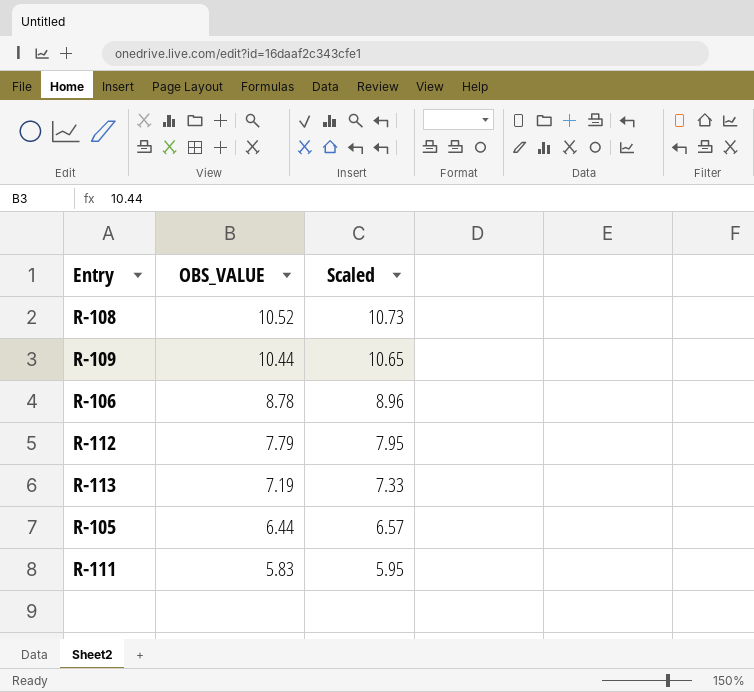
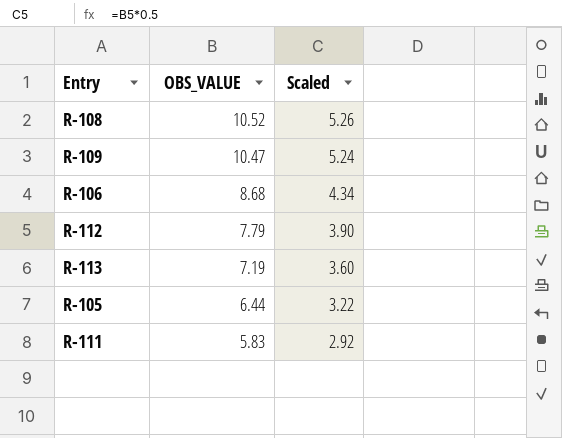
column Scaled | formula: [OBS_VALUE] * 1.02 -> [OBS_VALUE] * 0.5
R-109 | OBS_VALUE: 10.44 -> 10.47
R-106 | OBS_VALUE: 8.78 -> 8.68

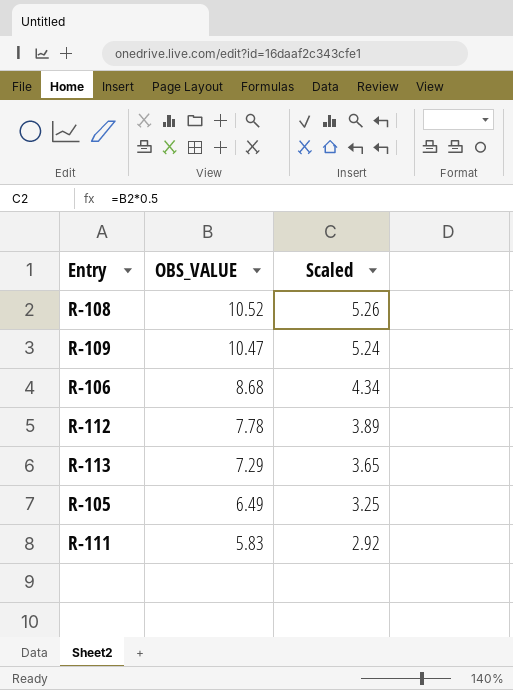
R-112 | OBS_VALUE: 7.79 -> 7.78
R-112 | Scaled: 3.90 -> 3.89
R-113 | OBS_VALUE: 7.19 -> 7.29
R-113 | Scaled: 3.60 -> 3.65
R-105 | OBS_VALUE: 6.44 -> 6.49
R-105 | Scaled: 3.22 -> 3.25

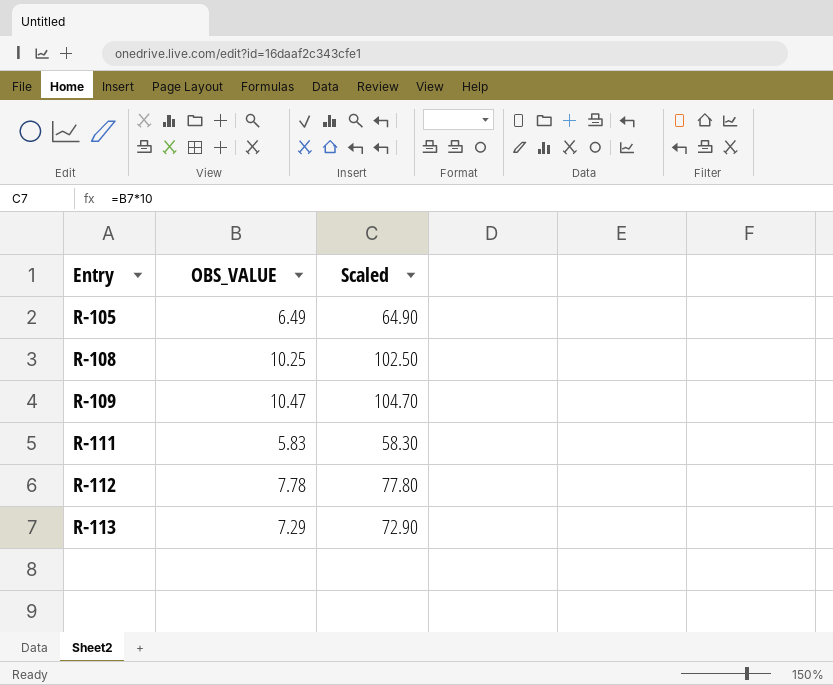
row order: OBS_VALUE descending -> Entry ascending
column Scaled | formula: [OBS_VALUE] * 0.5 -> [OBS_VALUE] * 10
row R-106: 8.68 | 4.34 -> none
R-108 | OBS_VALUE: 10.52 -> 10.25

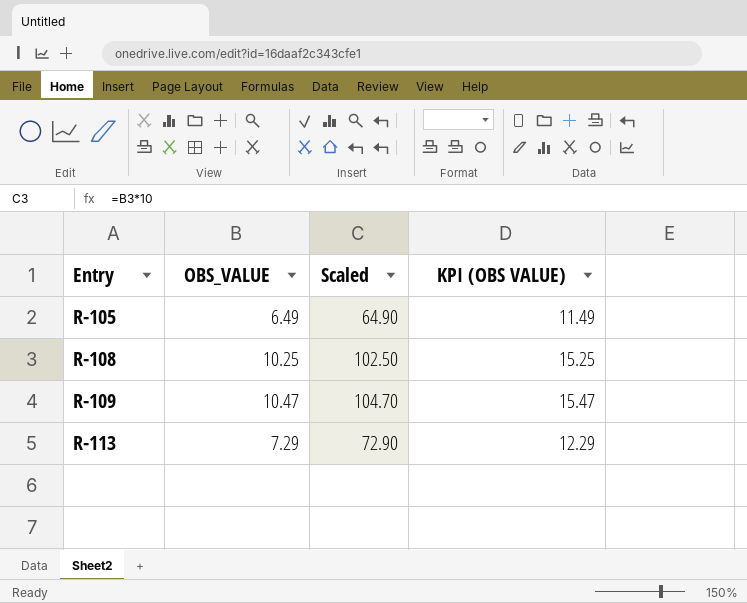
column KPI (OBS VALUE) | formula: none -> [OBS_VALUE] + 5
row R-111: 5.83 | 58.30 -> none
row R-112: 7.78 | 77.80 -> none

